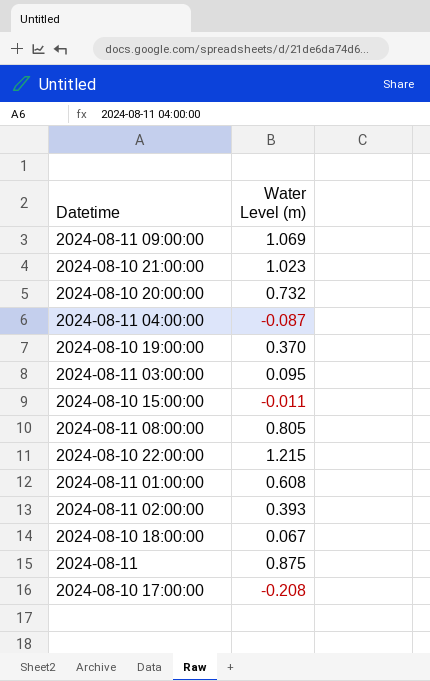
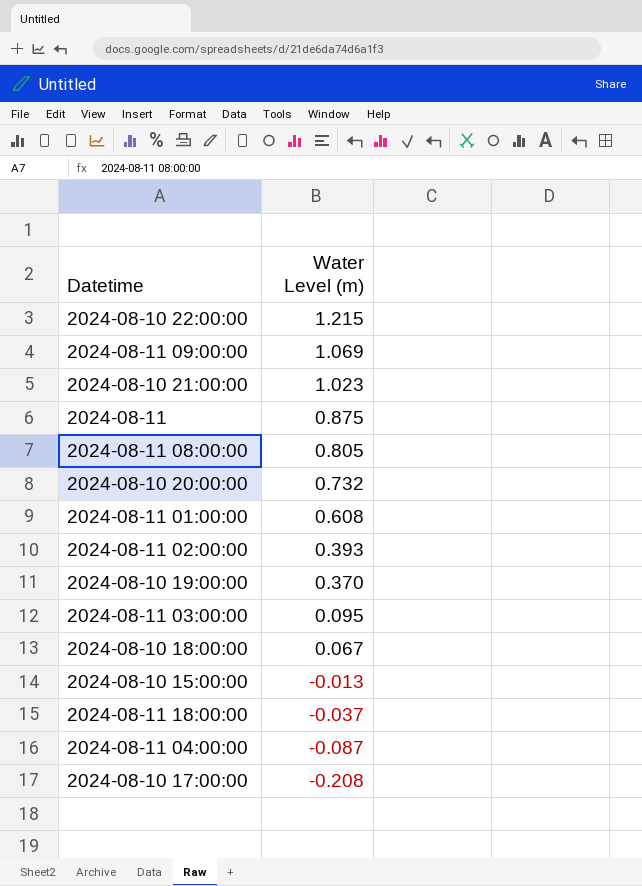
row order: none -> Water Level (m) descending
2024-08-10 15:00:00 | Water Level (m): -0.011 -> -0.013
row 2024-08-11 18:00:00: none -> -0.037

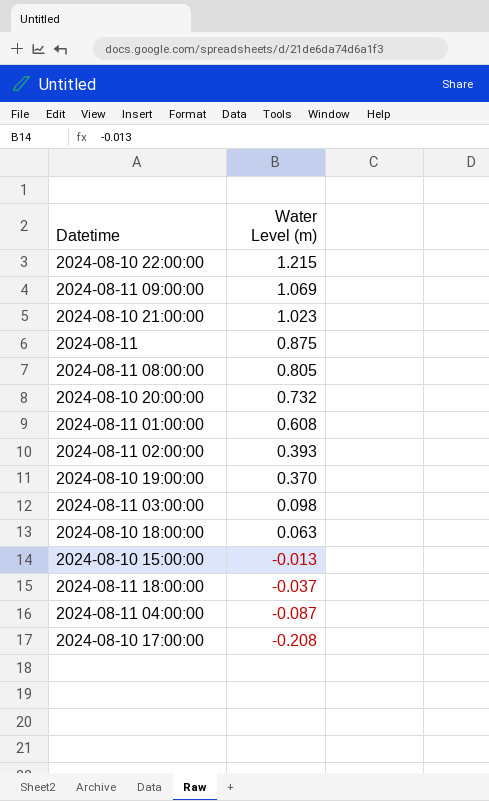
2024-08-11 03:00:00 | Water Level (m): 0.095 -> 0.098
2024-08-10 18:00:00 | Water Level (m): 0.067 -> 0.063

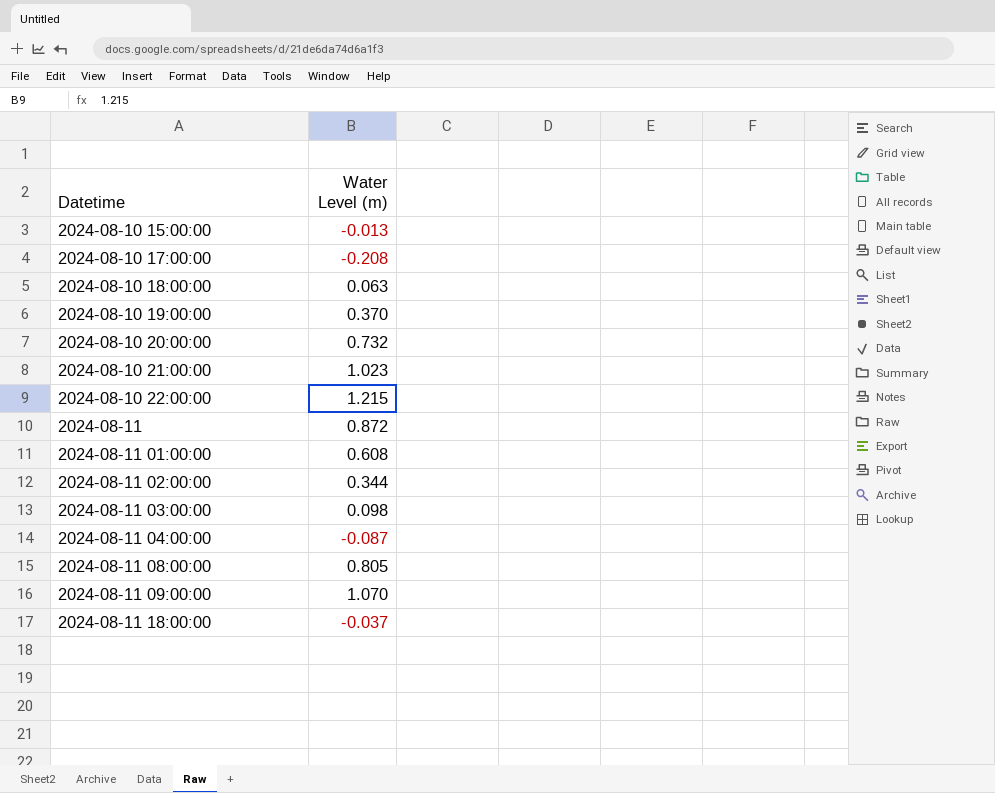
row order: Water Level (m) descending -> Datetime ascending
2024-08-11 | Water Level (m): 0.875 -> 0.872
2024-08-11 02:00:00 | Water Level (m): 0.393 -> 0.344
2024-08-11 09:00:00 | Water Level (m): 1.069 -> 1.070

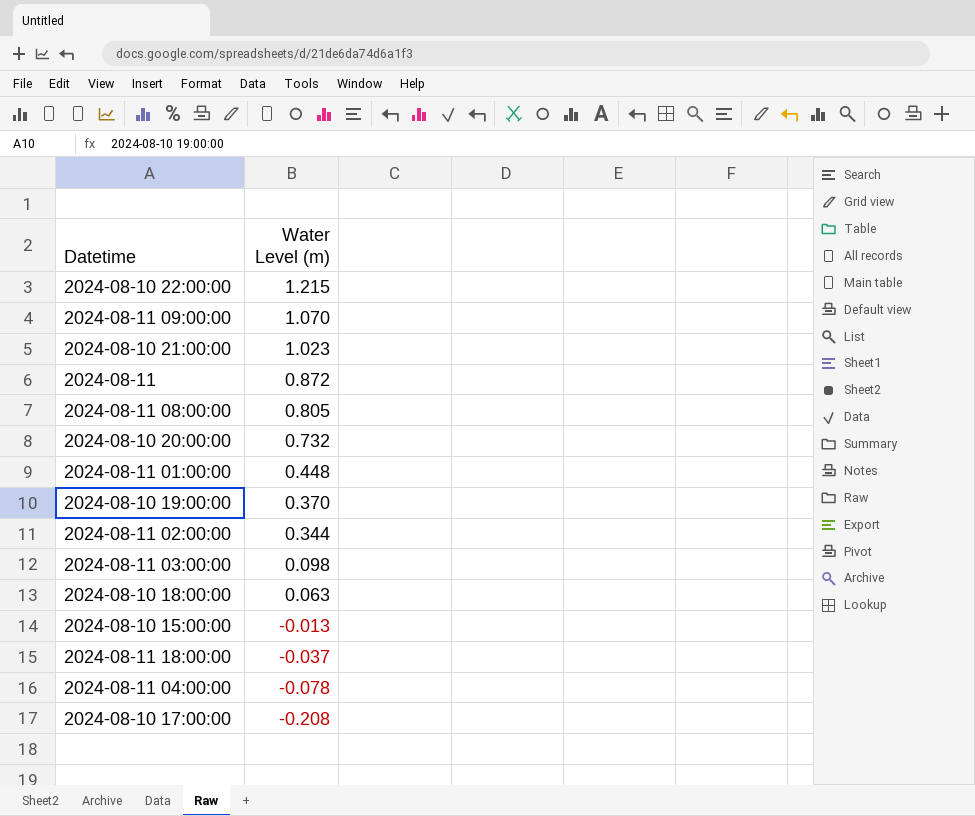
row order: Datetime ascending -> Water Level (m) descending
2024-08-11 01:00:00 | Water Level (m): 0.608 -> 0.448
2024-08-11 04:00:00 | Water Level (m): -0.087 -> -0.078

